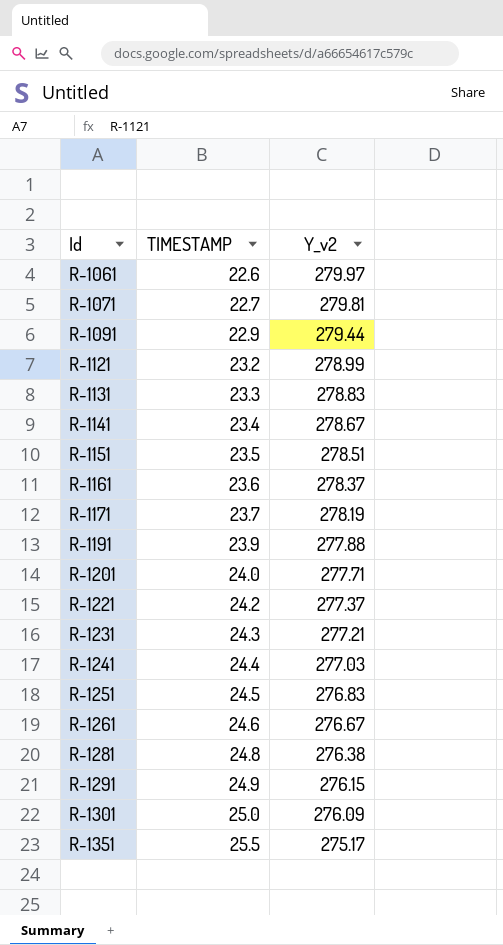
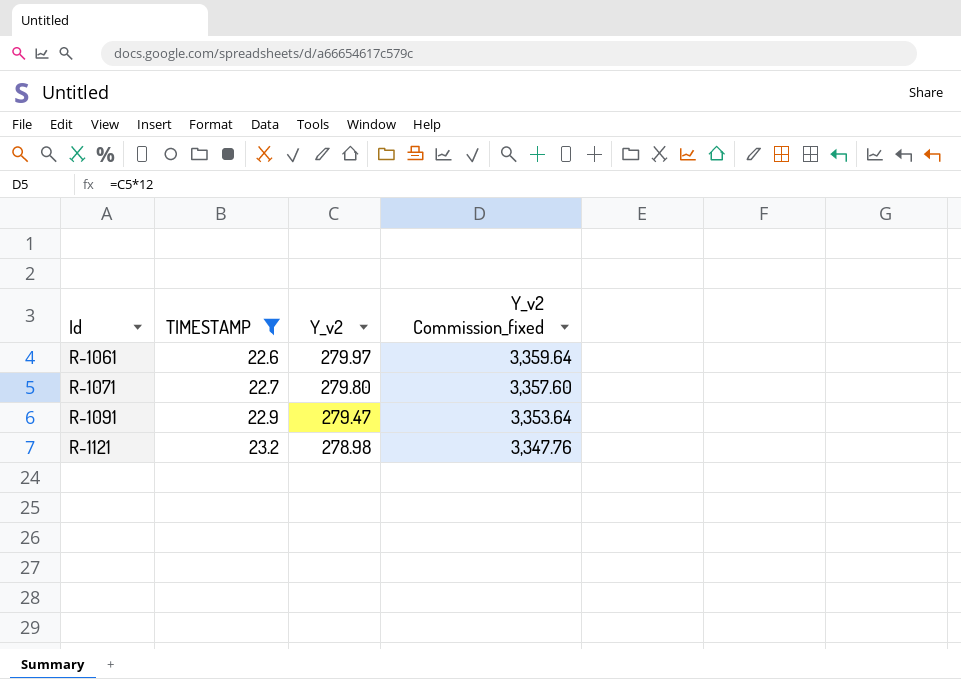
filter: none -> TIMESTAMP <= 23.2
column Y_v2 Commission_fixed | formula: none -> [Y_v2] * 12
R-1071 | Y_v2: 279.81 -> 279.80
R-1091 | Y_v2: 279.44 -> 279.47
R-1121 | Y_v2: 278.99 -> 278.98

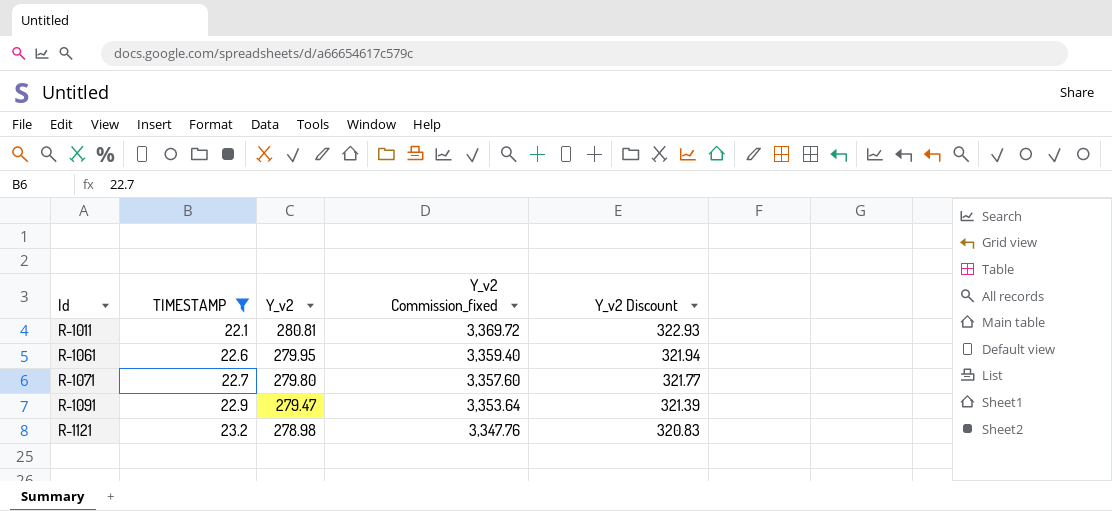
column Y_v2 Discount | formula: none -> [Y_v2] * 1.15
row R-1011: none -> 22.1 | 280.81 | 3,369.72 | 322.93
R-1061 | Y_v2: 279.97 -> 279.95
R-1061 | Y_v2 Commission_fixed: 3,359.64 -> 3,359.40

